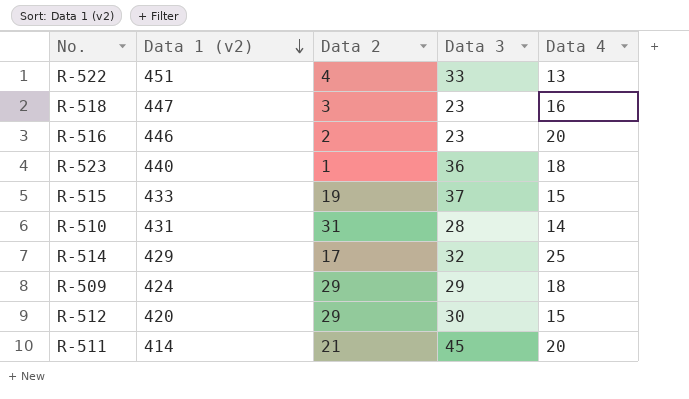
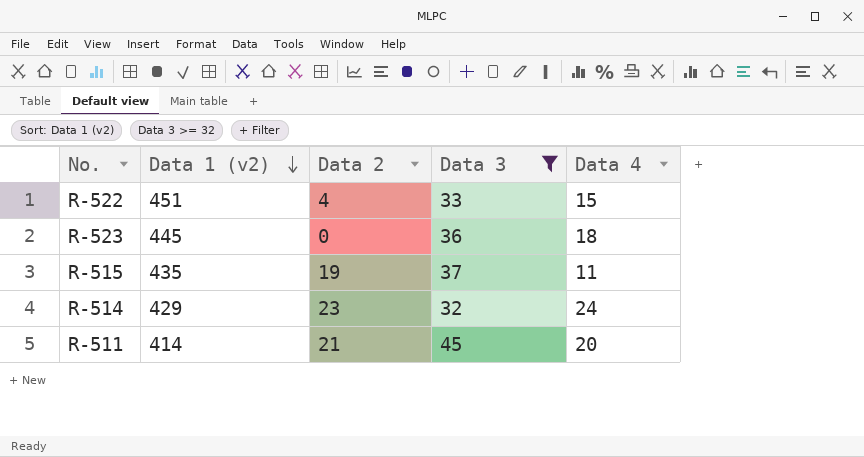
filter: none -> Data 3 >= 32
R-522 | Data 4: 13 -> 15
R-523 | Data 1 (v2): 440 -> 445
R-523 | Data 2: 1 -> 0
R-515 | Data 1 (v2): 433 -> 435
R-515 | Data 4: 15 -> 11
R-514 | Data 2: 17 -> 23
R-514 | Data 4: 25 -> 24

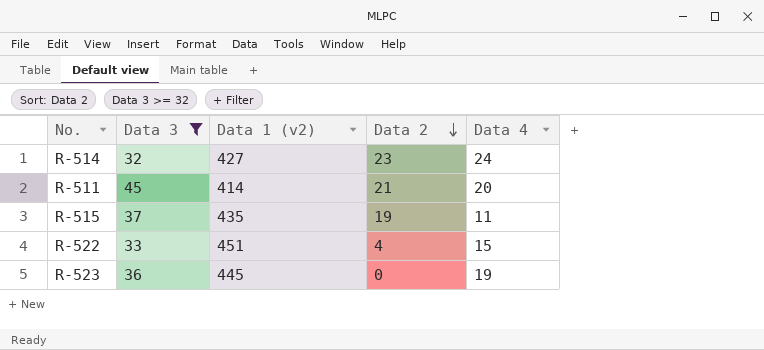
row order: Data 1 (v2) descending -> Data 2 descending
column Data 3 | position: 4 -> 2
R-514 | Data 1 (v2): 429 -> 427
R-523 | Data 4: 18 -> 19

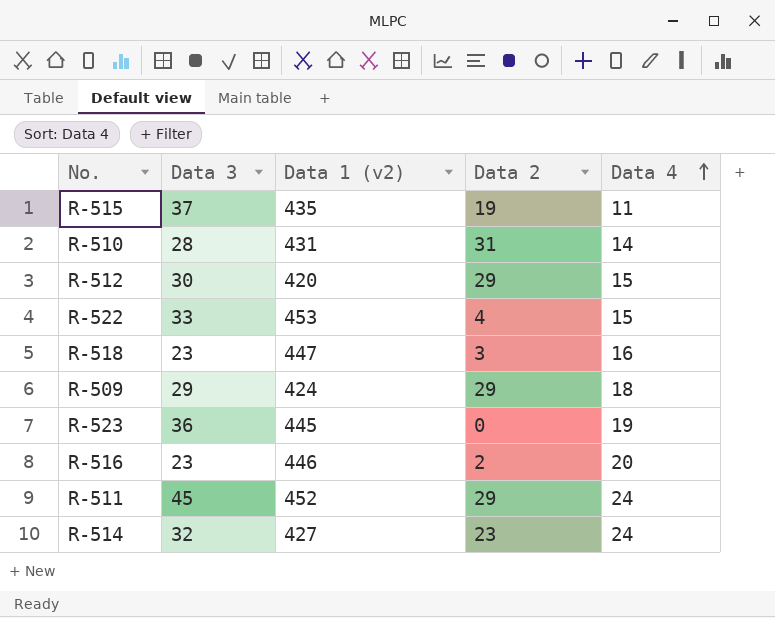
filter: Data 3 >= 32 -> none
row order: Data 2 descending -> Data 4 ascending
R-522 | Data 1 (v2): 451 -> 453
R-511 | Data 1 (v2): 414 -> 452
R-511 | Data 2: 21 -> 29
R-511 | Data 4: 20 -> 24

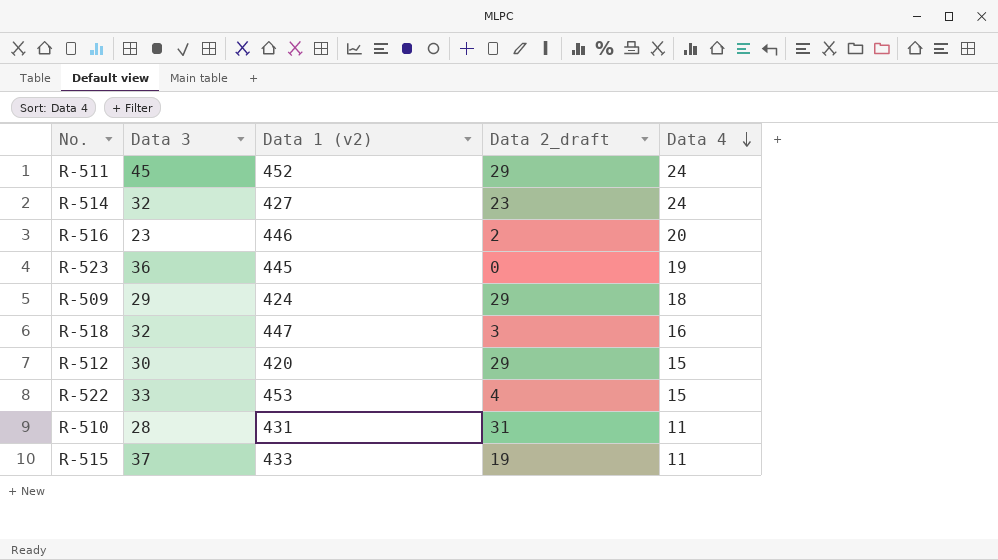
row order: Data 4 ascending -> Data 4 descending
column name: Data 2 -> Data 2_draft
R-518 | Data 3: 23 -> 32
R-510 | Data 4: 14 -> 11
R-515 | Data 1 (v2): 435 -> 433

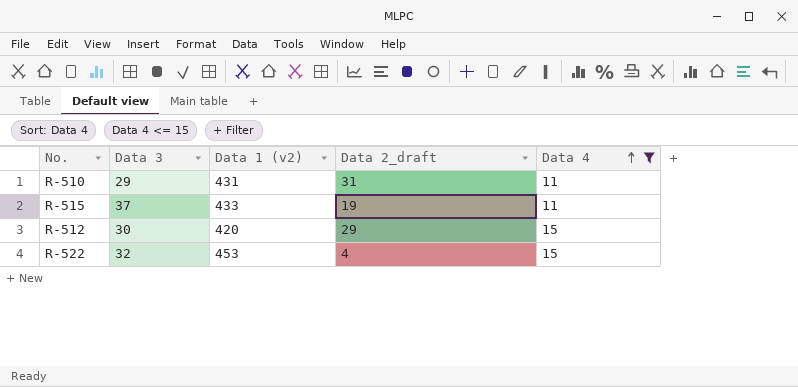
filter: none -> Data 4 <= 15
row order: Data 4 descending -> Data 4 ascending
R-510 | Data 3: 28 -> 29
R-522 | Data 3: 33 -> 32

